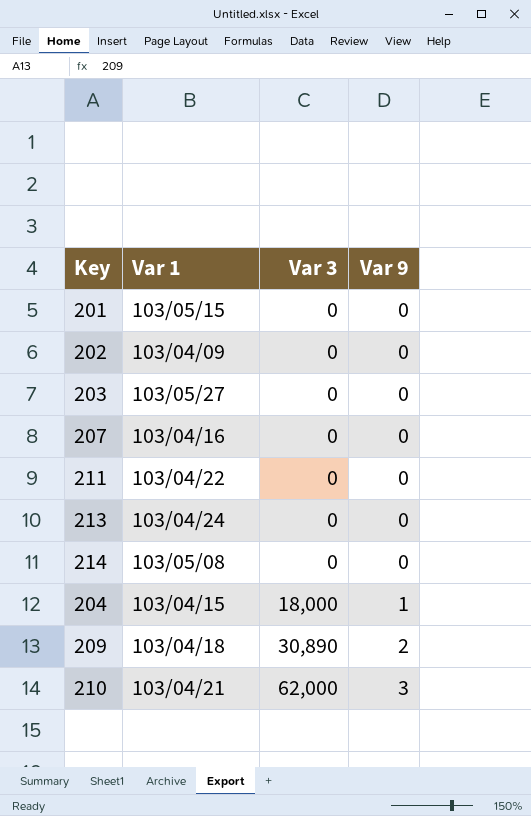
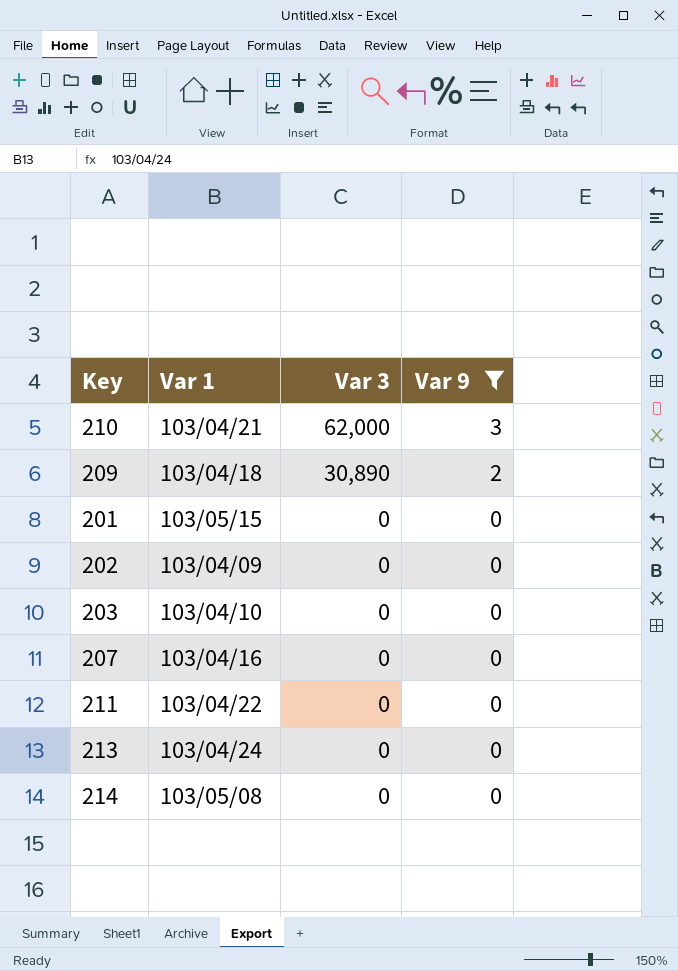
filter: none -> Var 9 != 1
row order: Var 3 ascending -> Var 3 descending
203 | Var 1: 103/05/27 -> 103/04/10

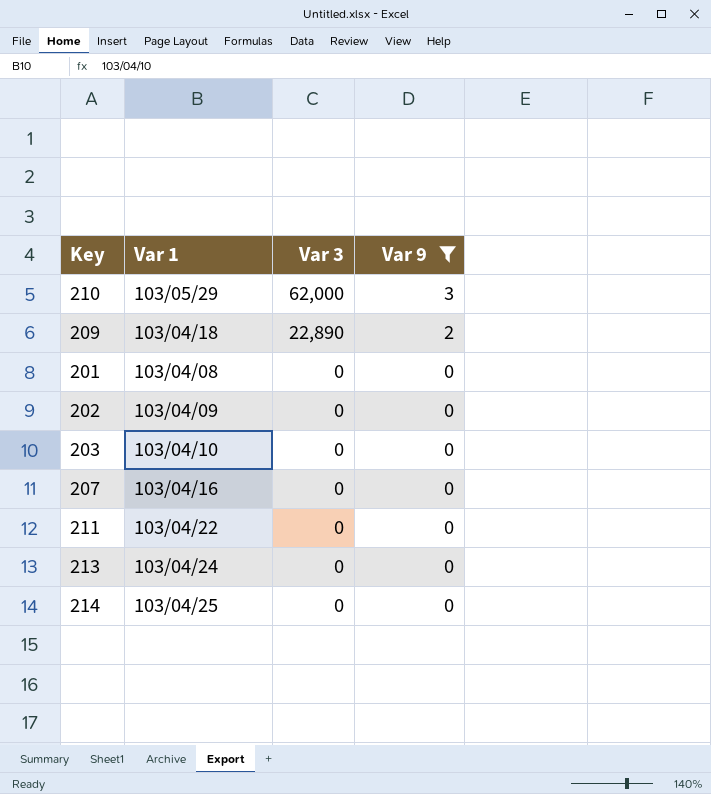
210 | Var 1: 103/04/21 -> 103/05/29
209 | Var 3: 30,890 -> 22,890
201 | Var 1: 103/05/15 -> 103/04/08
214 | Var 1: 103/05/08 -> 103/04/25

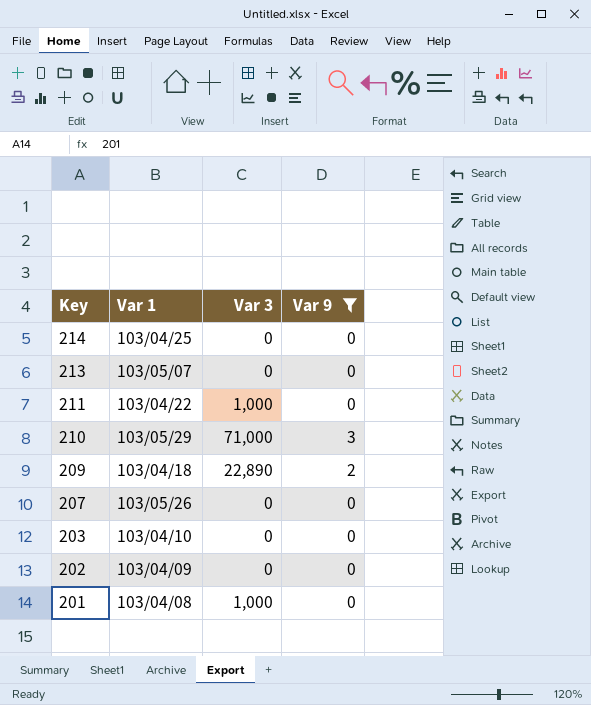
row order: Var 3 descending -> Key descending
213 | Var 1: 103/04/24 -> 103/05/07
211 | Var 3: 0 -> 1,000
210 | Var 3: 62,000 -> 71,000
207 | Var 1: 103/04/16 -> 103/05/26
201 | Var 3: 0 -> 1,000

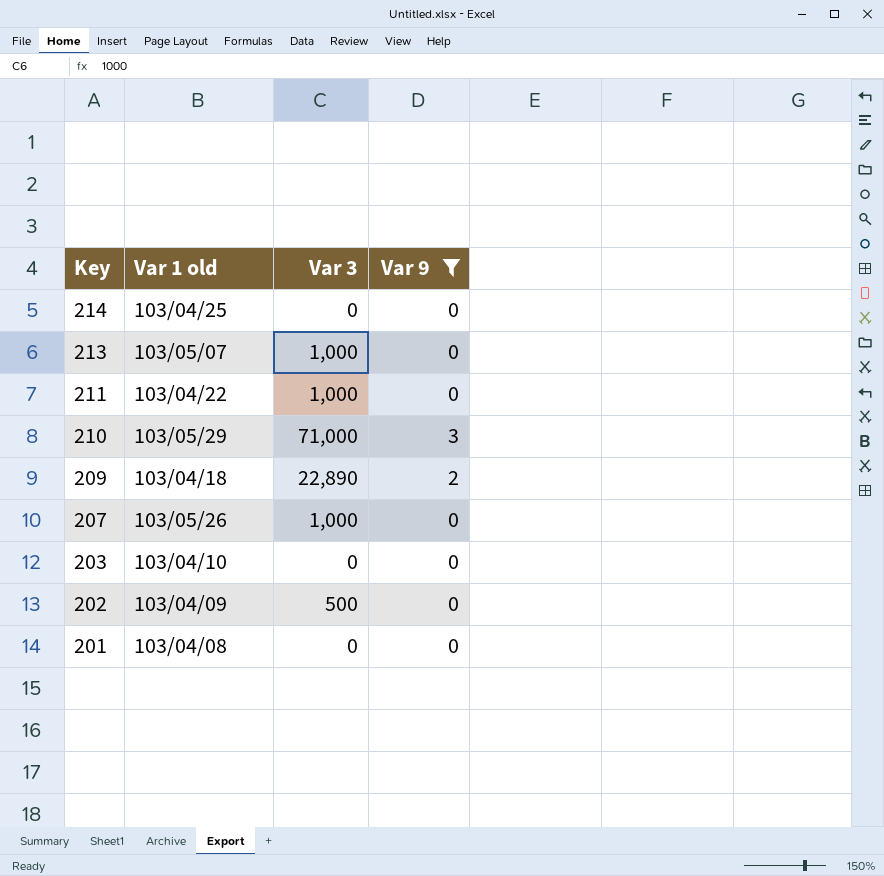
column name: Var 1 -> Var 1 old
213 | Var 3: 0 -> 1,000
207 | Var 3: 0 -> 1,000
202 | Var 3: 0 -> 500
201 | Var 3: 1,000 -> 0

